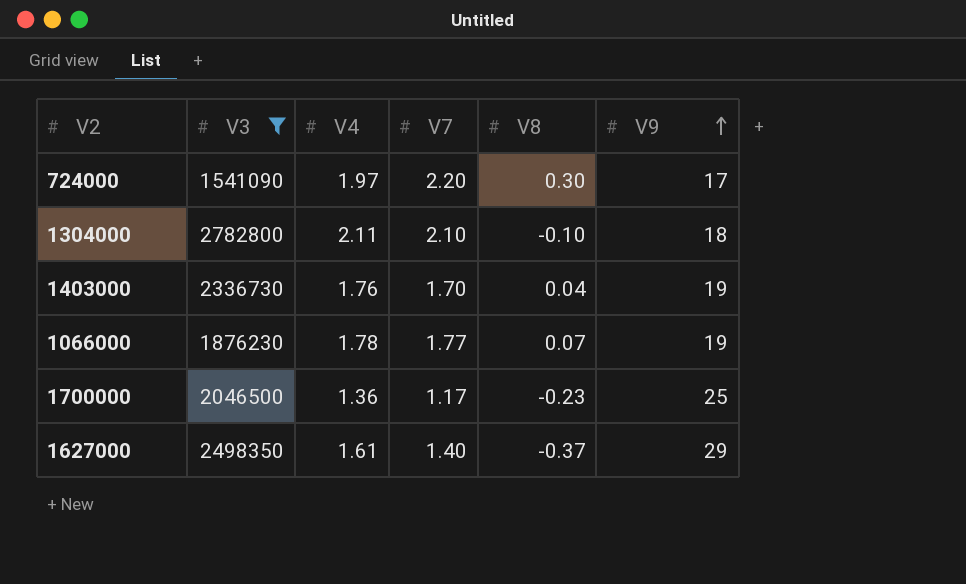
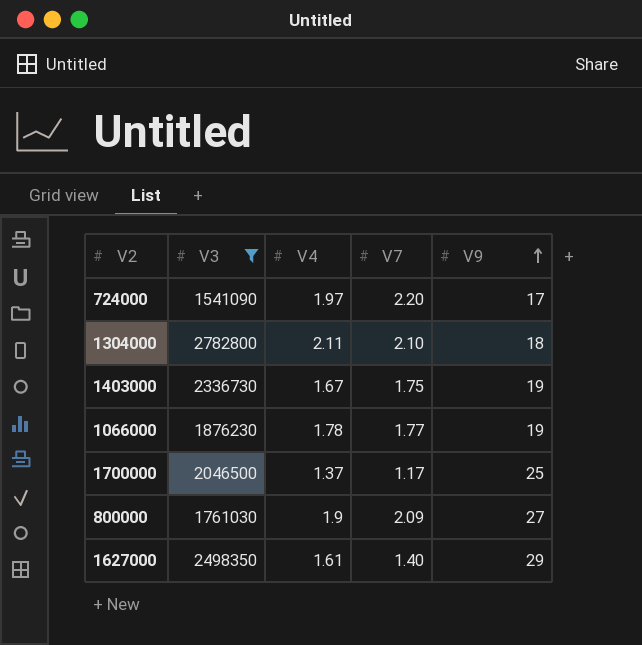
column V8 | position: 5 -> none
1403000 | V4: 1.76 -> 1.67
1403000 | V7: 1.70 -> 1.75
1700000 | V4: 1.36 -> 1.37
row 800000: none -> 1761030 | 1.9 | 2.09 | 27

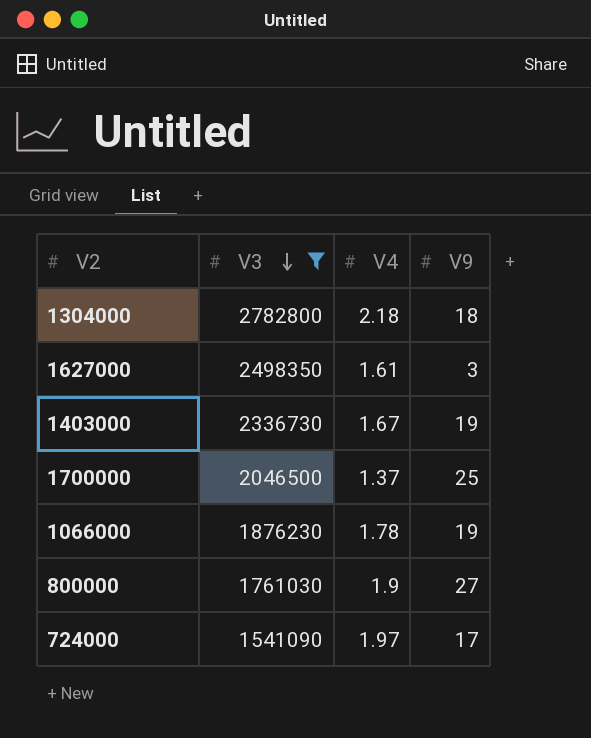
row order: V9 ascending -> V3 descending
column V7 | position: 4 -> none
1304000 | V4: 2.11 -> 2.18
1627000 | V9: 29 -> 3

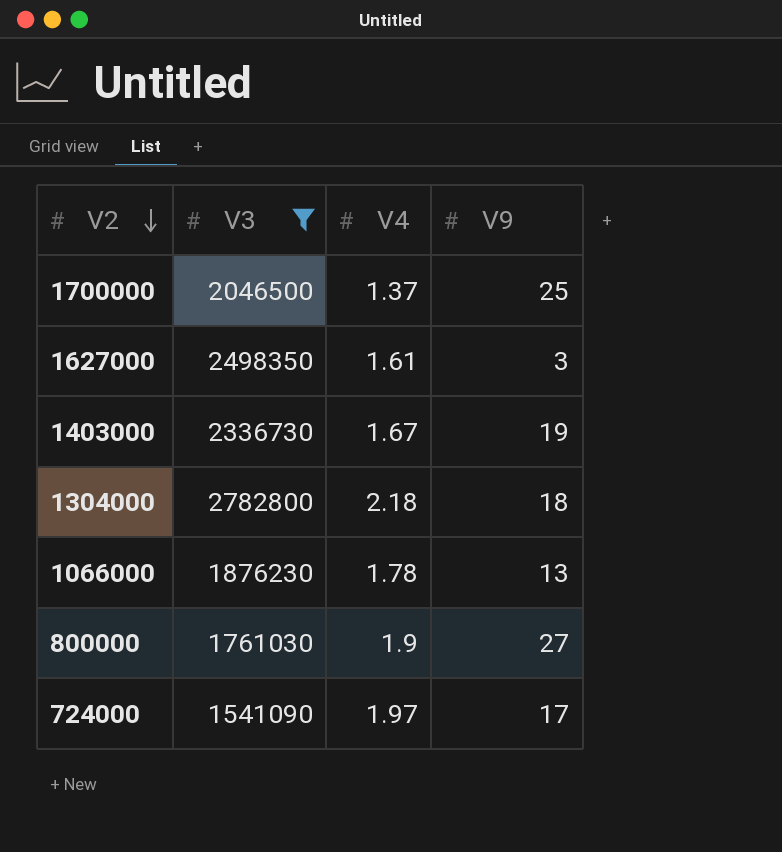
row order: V3 descending -> V2 descending
1066000 | V9: 19 -> 13

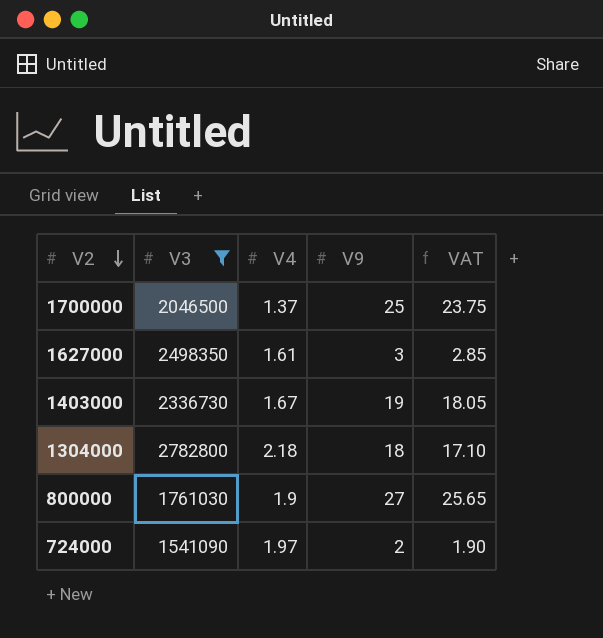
column VAT | formula: none -> [V9] * 0.95
row 1066000: 1876230 | 1.78 | 13 -> none
724000 | V9: 17 -> 2

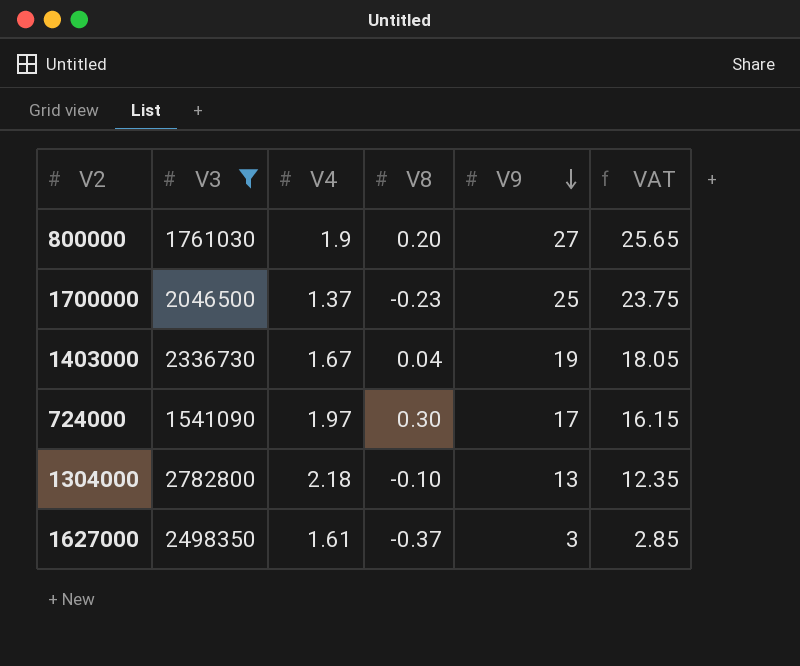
row order: V2 descending -> V9 descending
column V8 | position: none -> 4
724000 | V9: 2 -> 17
724000 | VAT: 1.90 -> 16.15
1304000 | V9: 18 -> 13
1304000 | VAT: 17.10 -> 12.35

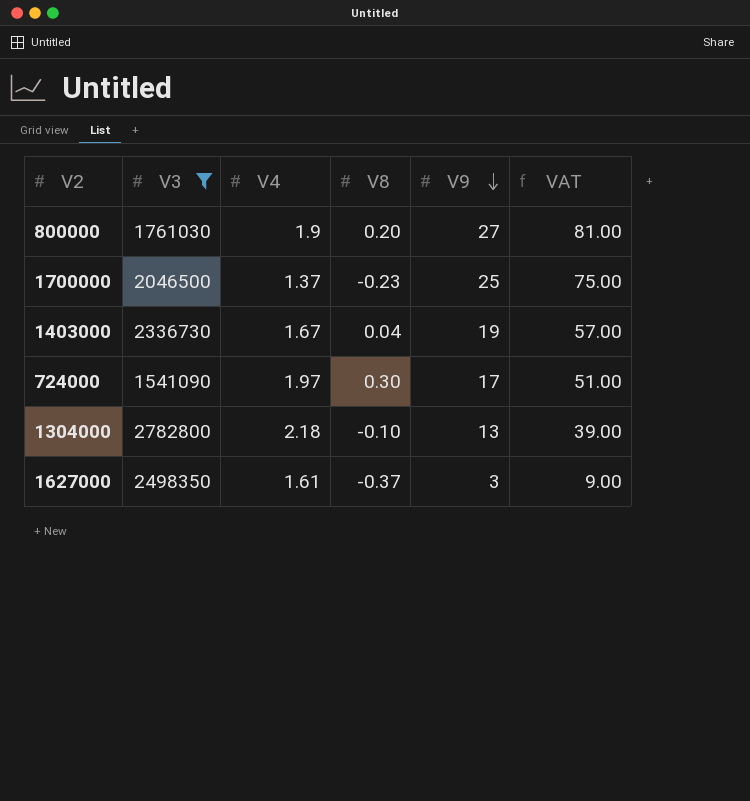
column VAT | formula: [V9] * 0.95 -> [V9] * 3

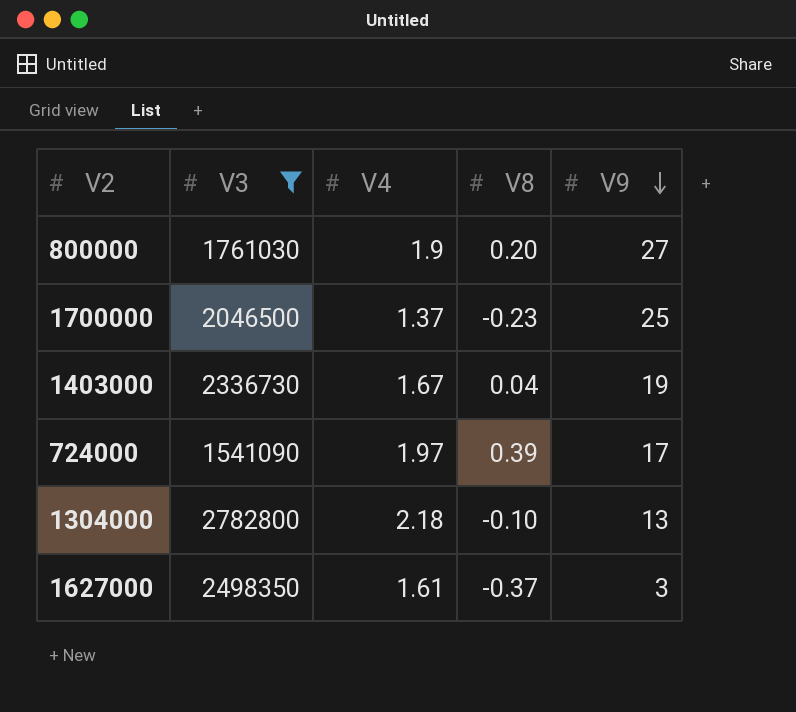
column VAT | formula: [V9] * 3 -> none
724000 | V8: 0.30 -> 0.39

